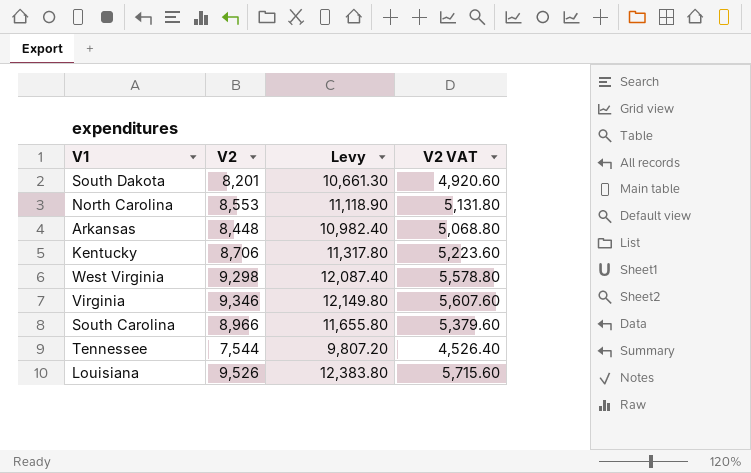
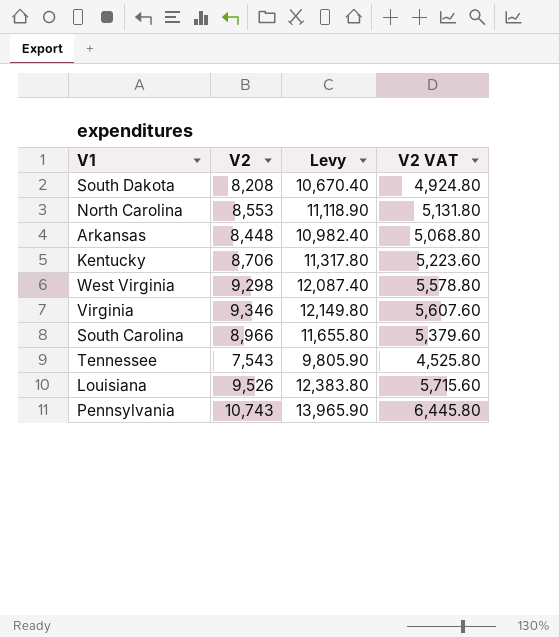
South Dakota | V2: 8,201 -> 8,208
South Dakota | Levy: 10,661.30 -> 10,670.40
South Dakota | V2 VAT: 4,920.60 -> 4,924.80
Tennessee | V2: 7,544 -> 7,543
Tennessee | Levy: 9,807.20 -> 9,805.90
Tennessee | V2 VAT: 4,526.40 -> 4,525.80
row Pennsylvania: none -> 10,743 | 13,965.90 | 6,445.80

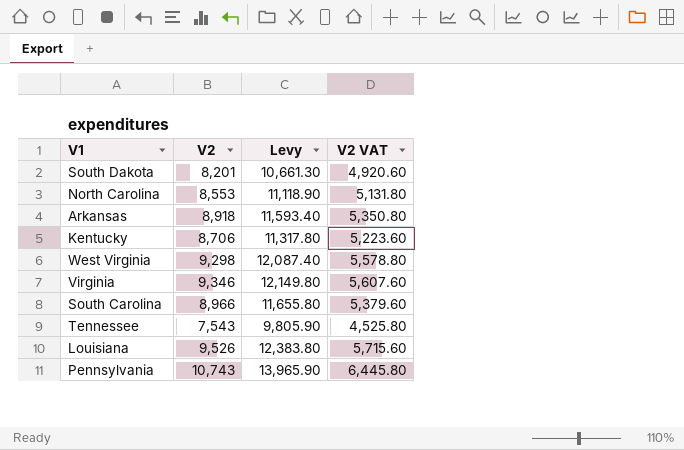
South Dakota | V2: 8,208 -> 8,201
South Dakota | Levy: 10,670.40 -> 10,661.30
South Dakota | V2 VAT: 4,924.80 -> 4,920.60
Arkansas | V2: 8,448 -> 8,918
Arkansas | Levy: 10,982.40 -> 11,593.40
Arkansas | V2 VAT: 5,068.80 -> 5,350.80

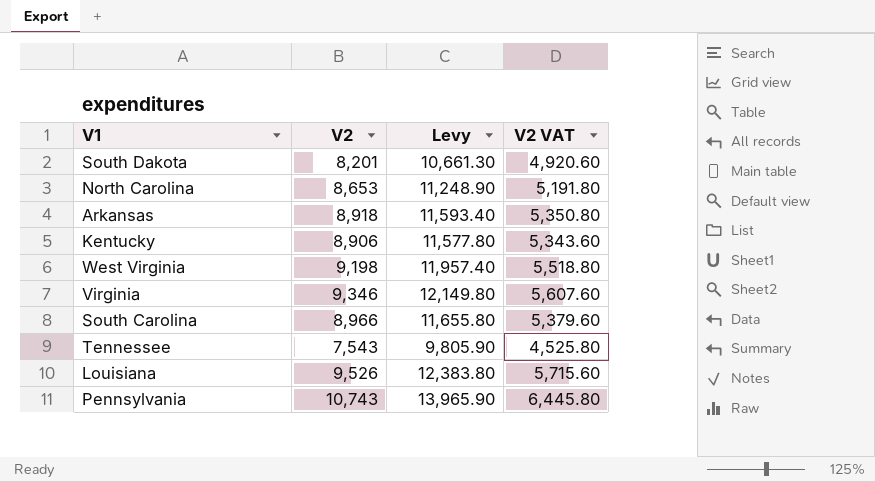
North Carolina | V2: 8,553 -> 8,653
North Carolina | Levy: 11,118.90 -> 11,248.90
North Carolina | V2 VAT: 5,131.80 -> 5,191.80
Kentucky | V2: 8,706 -> 8,906
Kentucky | Levy: 11,317.80 -> 11,577.80
Kentucky | V2 VAT: 5,223.60 -> 5,343.60
West Virginia | V2: 9,298 -> 9,198
West Virginia | Levy: 12,087.40 -> 11,957.40
West Virginia | V2 VAT: 5,578.80 -> 5,518.80

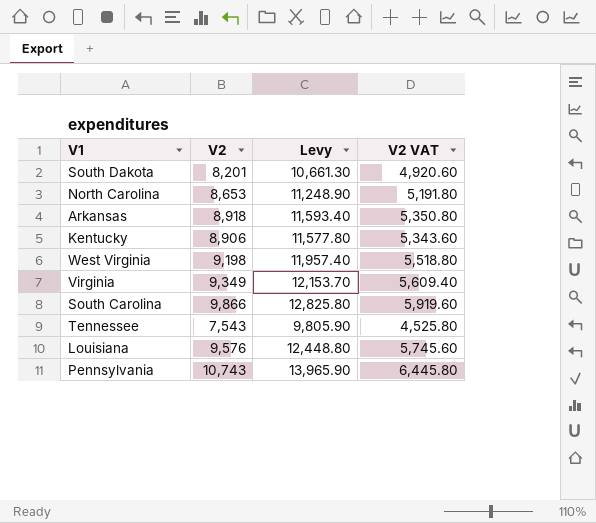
Virginia | V2: 9,346 -> 9,349
Virginia | Levy: 12,149.80 -> 12,153.70
Virginia | V2 VAT: 5,607.60 -> 5,609.40
South Carolina | V2: 8,966 -> 9,866
South Carolina | Levy: 11,655.80 -> 12,825.80
South Carolina | V2 VAT: 5,379.60 -> 5,919.60
Louisiana | V2: 9,526 -> 9,576
Louisiana | Levy: 12,383.80 -> 12,448.80
Louisiana | V2 VAT: 5,715.60 -> 5,745.60

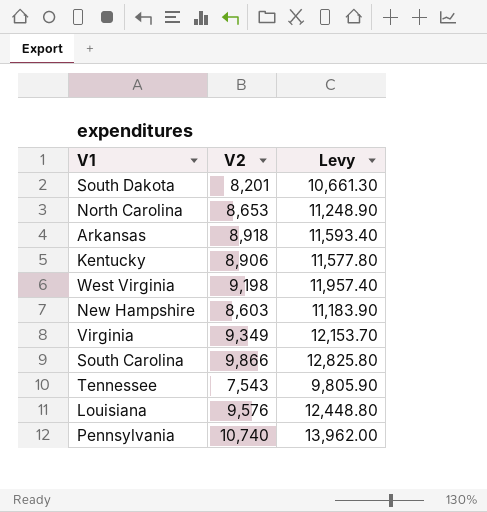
column V2 VAT | formula: [V2] * 0.6 -> none
row New Hampshire: none -> 8,603 | 11,183.90
Pennsylvania | V2: 10,743 -> 10,740
Pennsylvania | Levy: 13,965.90 -> 13,962.00

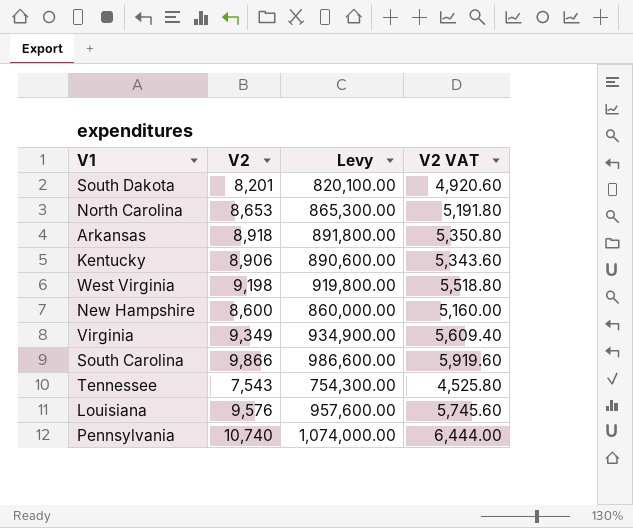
column Levy | formula: [V2] * 1.3 -> [V2] * 100
column V2 VAT | formula: none -> [V2] * 0.6
New Hampshire | V2: 8,603 -> 8,600

